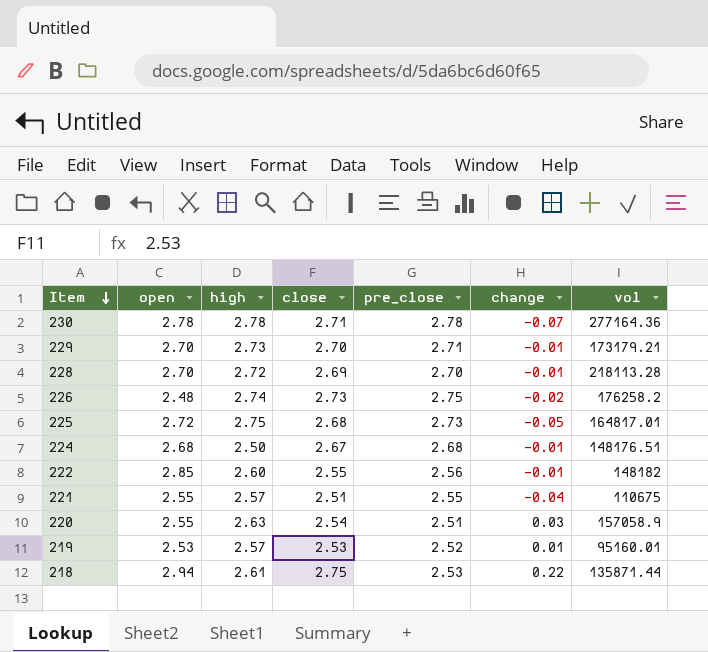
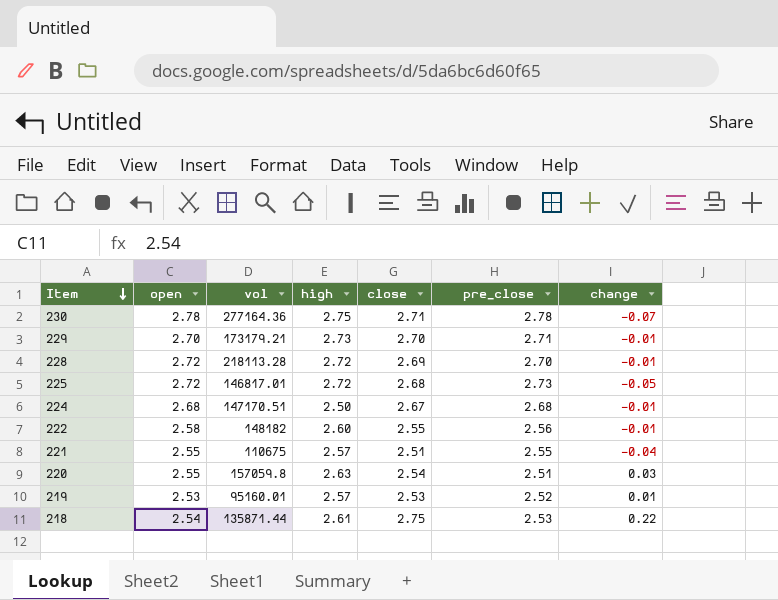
column vol | position: 7 -> 3
row 226: 2.48 | 2.74 | 2.73 | 2.75 | -0.02 | 176258.2 -> none
230 | high: 2.78 -> 2.75
228 | open: 2.70 -> 2.72
225 | vol: 164817.01 -> 146817.01
225 | high: 2.75 -> 2.72
224 | vol: 148176.51 -> 147170.51
222 | open: 2.85 -> 2.58
220 | vol: 157058.9 -> 157059.8
218 | open: 2.94 -> 2.54

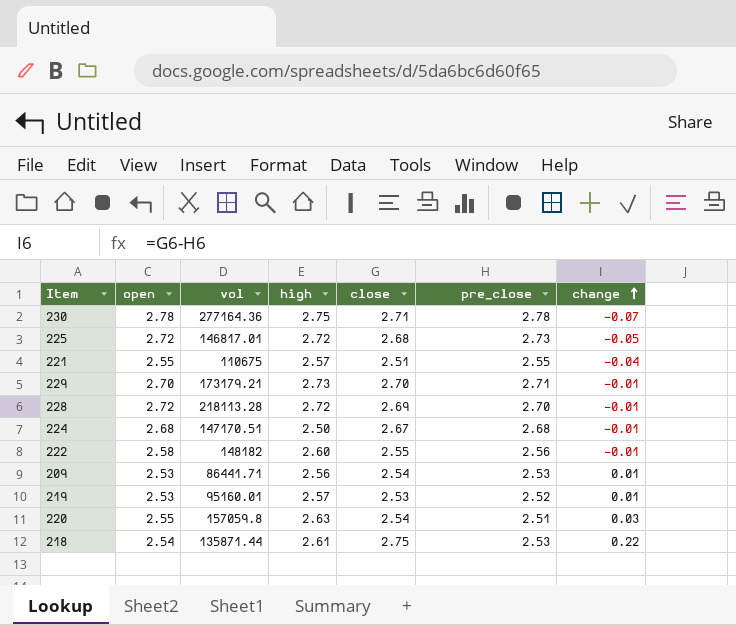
row order: Item descending -> change ascending
row 209: none -> 2.53 | 86441.71 | 2.56 | 2.54 | 2.53 | 0.01

